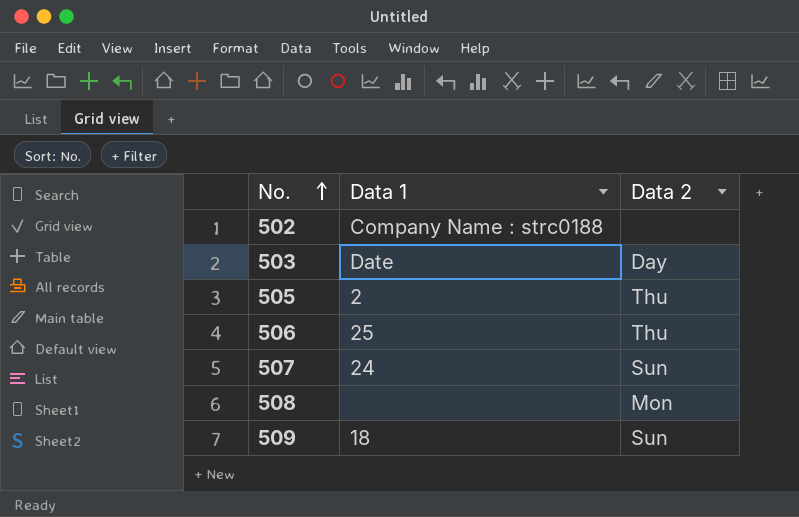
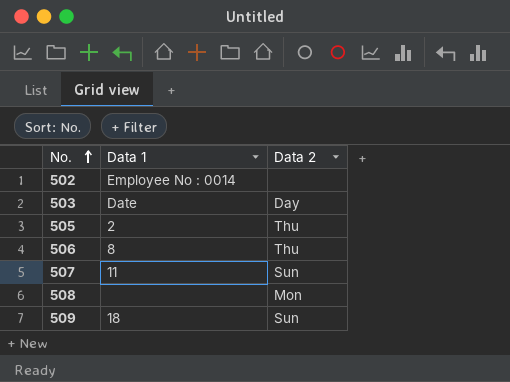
502 | Data 1: Company Name : strc0188 -> Employee No : 0014
506 | Data 1: 25 -> 8
507 | Data 1: 24 -> 11

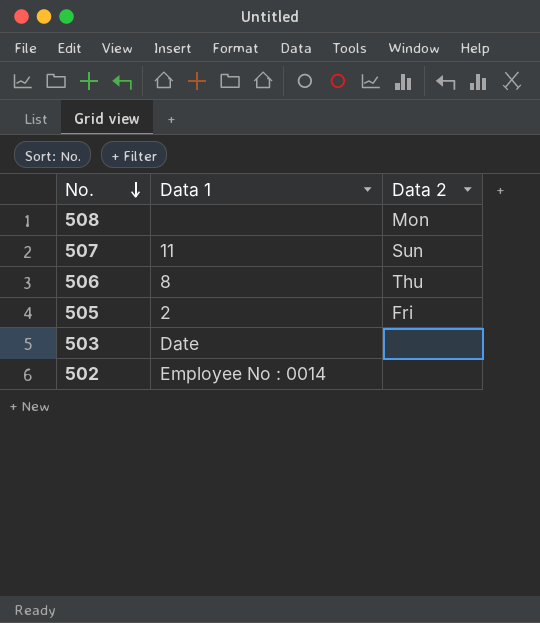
row order: No. ascending -> No. descending
row 509: 18 | Sun -> none
505 | Data 2: Thu -> Fri
503 | Data 2: Day -> none

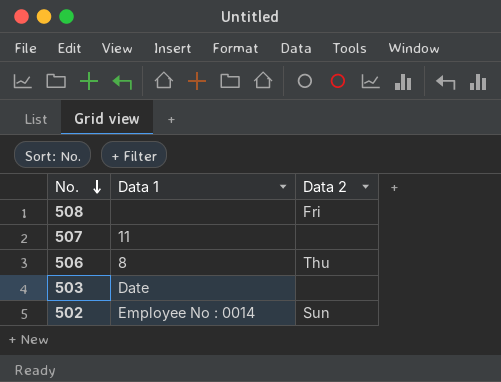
row 505: 2 | Fri -> none
508 | Data 2: Mon -> Fri
507 | Data 2: Sun -> none
502 | Data 2: none -> Sun

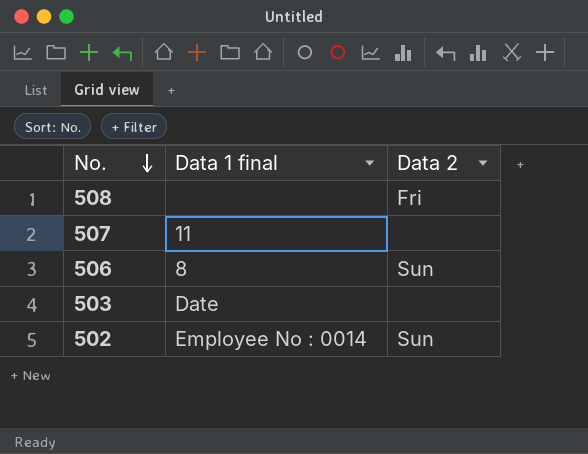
column name: Data 1 -> Data 1 final
506 | Data 2: Thu -> Sun

